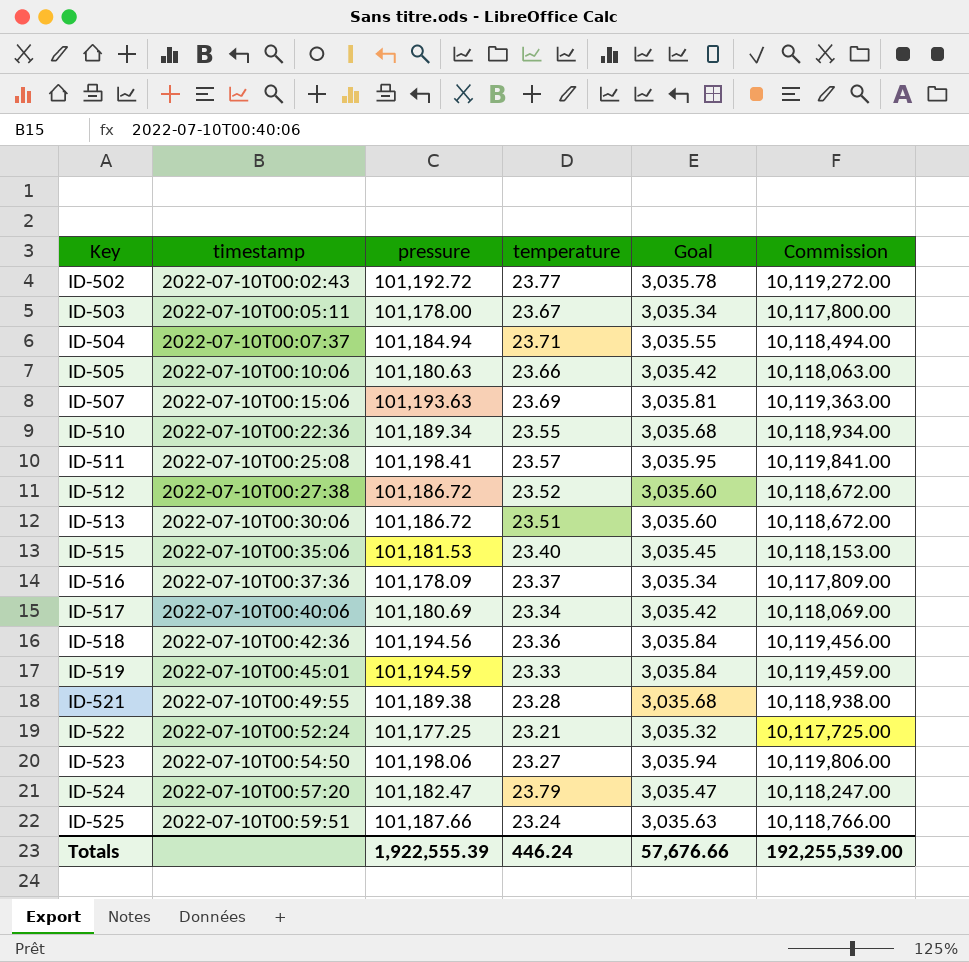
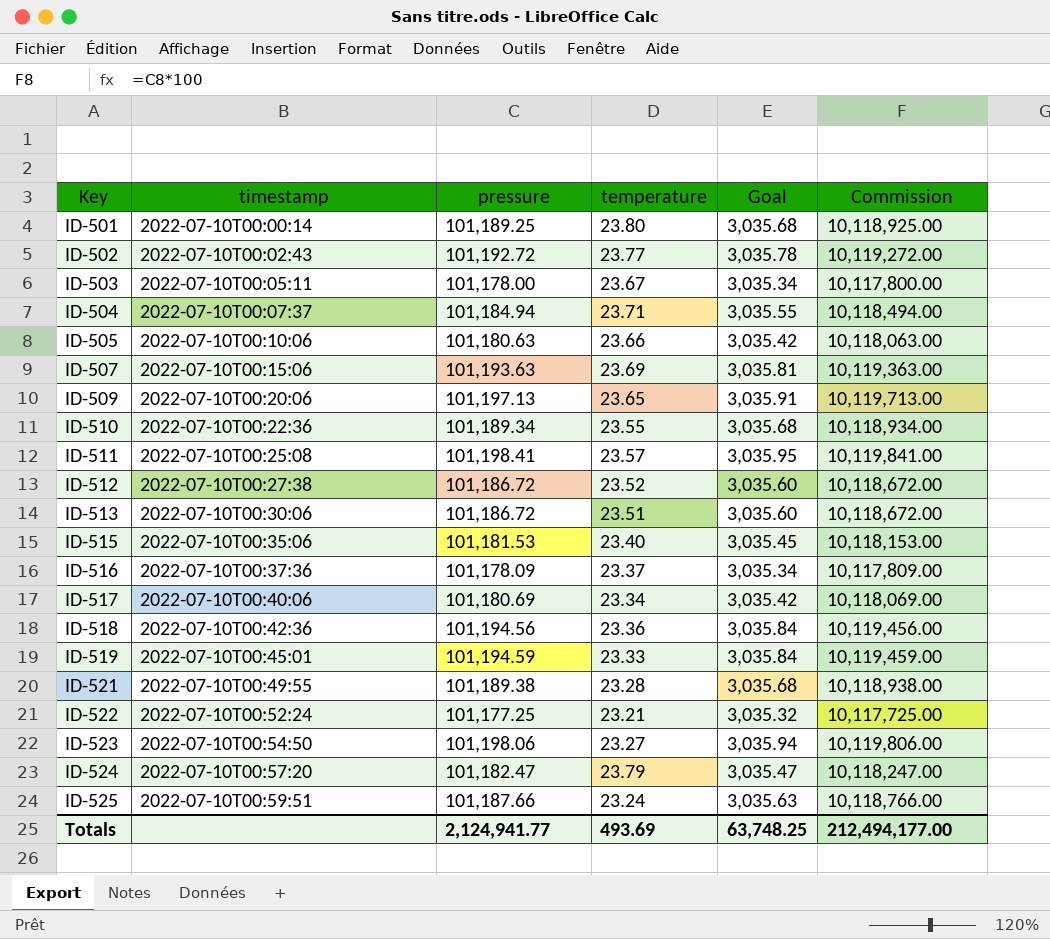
row ID-501: none -> 2022-07-10T00:00:14 | 101,189.25 | 23.80 | 3,035.68 | 10,118,925.00
row ID-509: none -> 2022-07-10T00:20:06 | 101,197.13 | 23.65 | 3,035.91 | 10,119,713.00
Totals | pressure: 1,922,555.39 -> 2,124,941.77
Totals | temperature: 446.24 -> 493.69
Totals | Goal: 57,676.66 -> 63,748.25
Totals | Commission: 192,255,539.00 -> 212,494,177.00

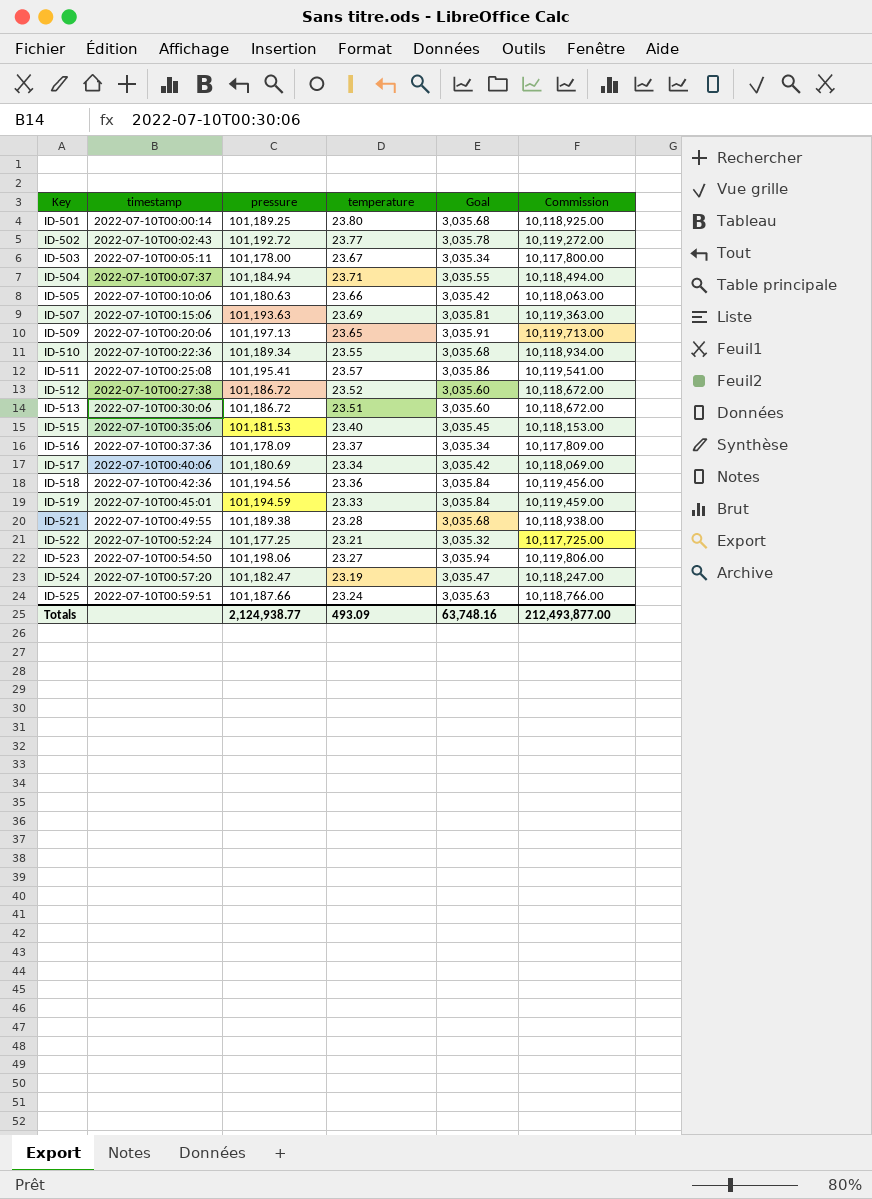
ID-511 | pressure: 101,198.41 -> 101,195.41
ID-511 | Goal: 3,035.95 -> 3,035.86
ID-511 | Commission: 10,119,841.00 -> 10,119,541.00
ID-524 | temperature: 23.79 -> 23.19
Totals | pressure: 2,124,941.77 -> 2,124,938.77
Totals | temperature: 493.69 -> 493.09
Totals | Goal: 63,748.25 -> 63,748.16
Totals | Commission: 212,494,177.00 -> 212,493,877.00

